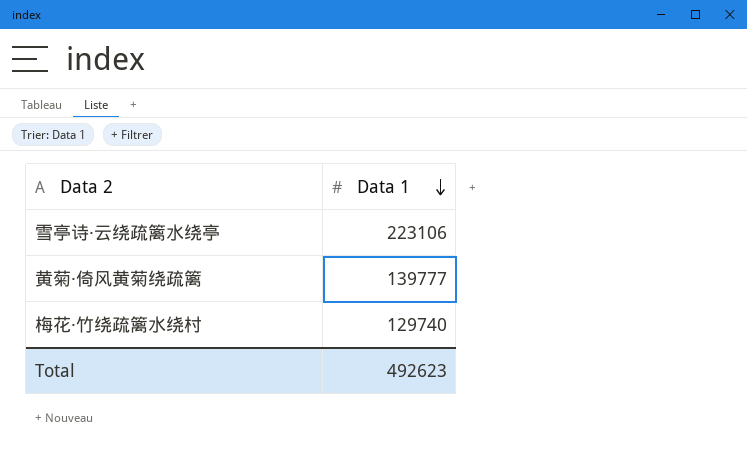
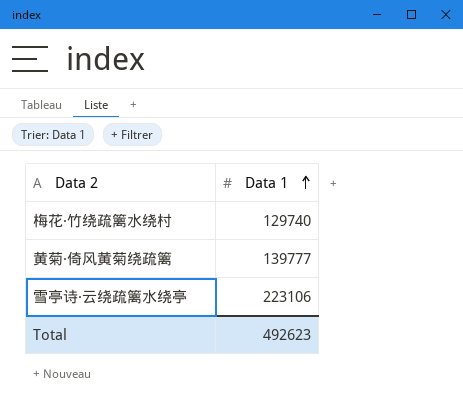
row order: Data 1 descending -> Data 1 ascending

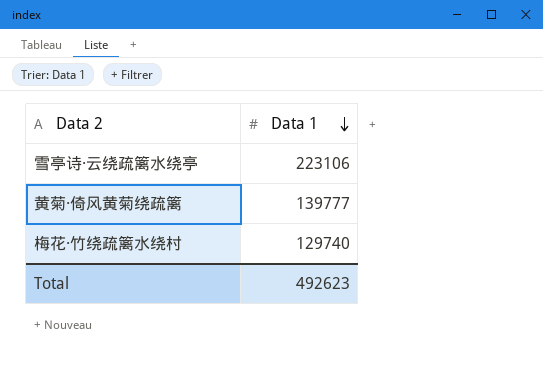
row order: Data 1 ascending -> Data 1 descending

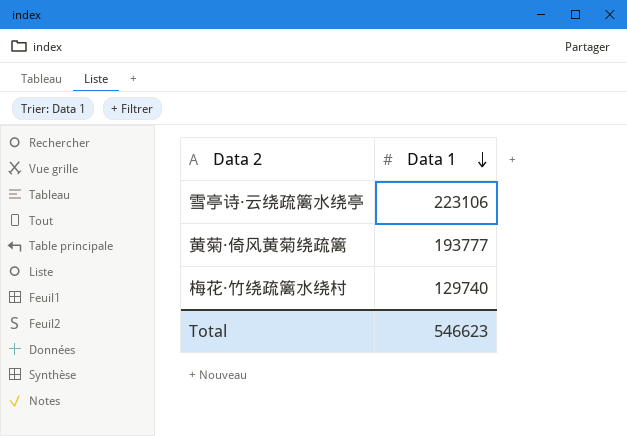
黄菊·倚风黄菊绕疏篱 | Data 1: 139777 -> 193777
Total | Data 1: 492623 -> 546623

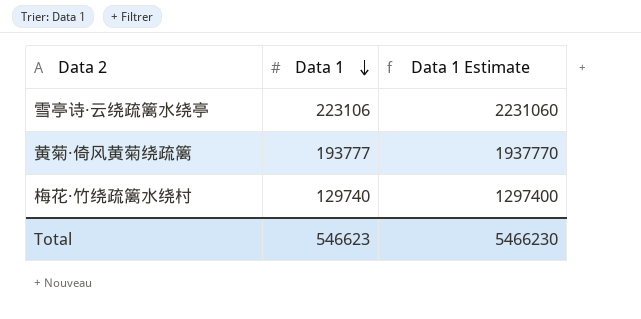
column Data 1 Estimate | formula: none -> [Data 1] * 10

